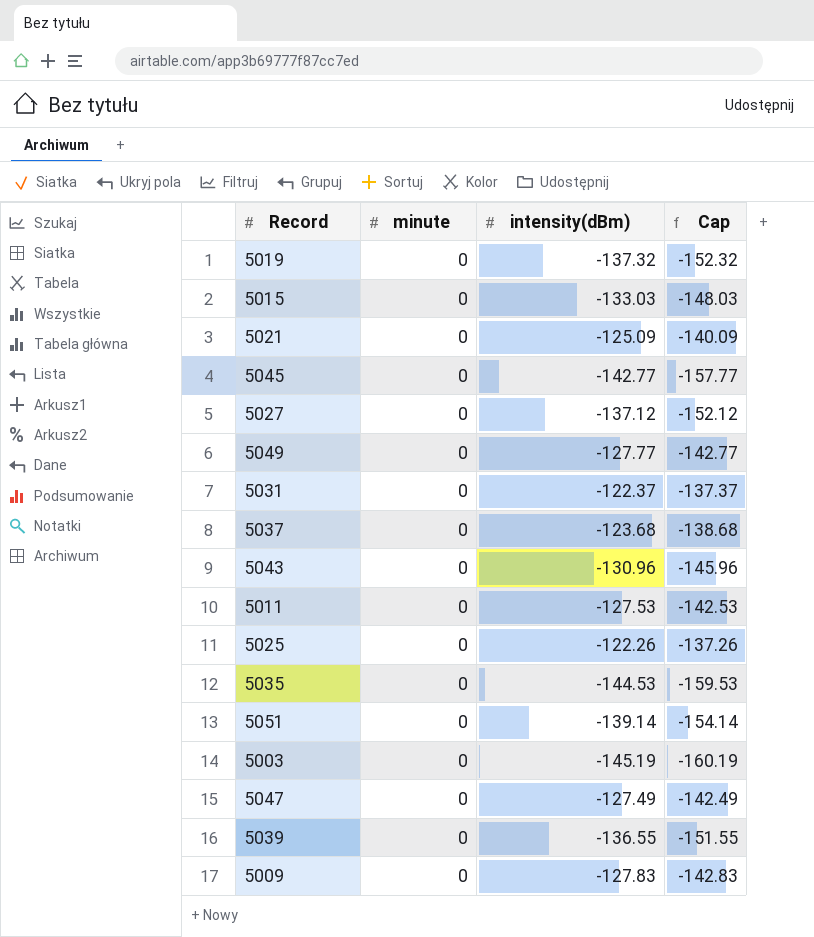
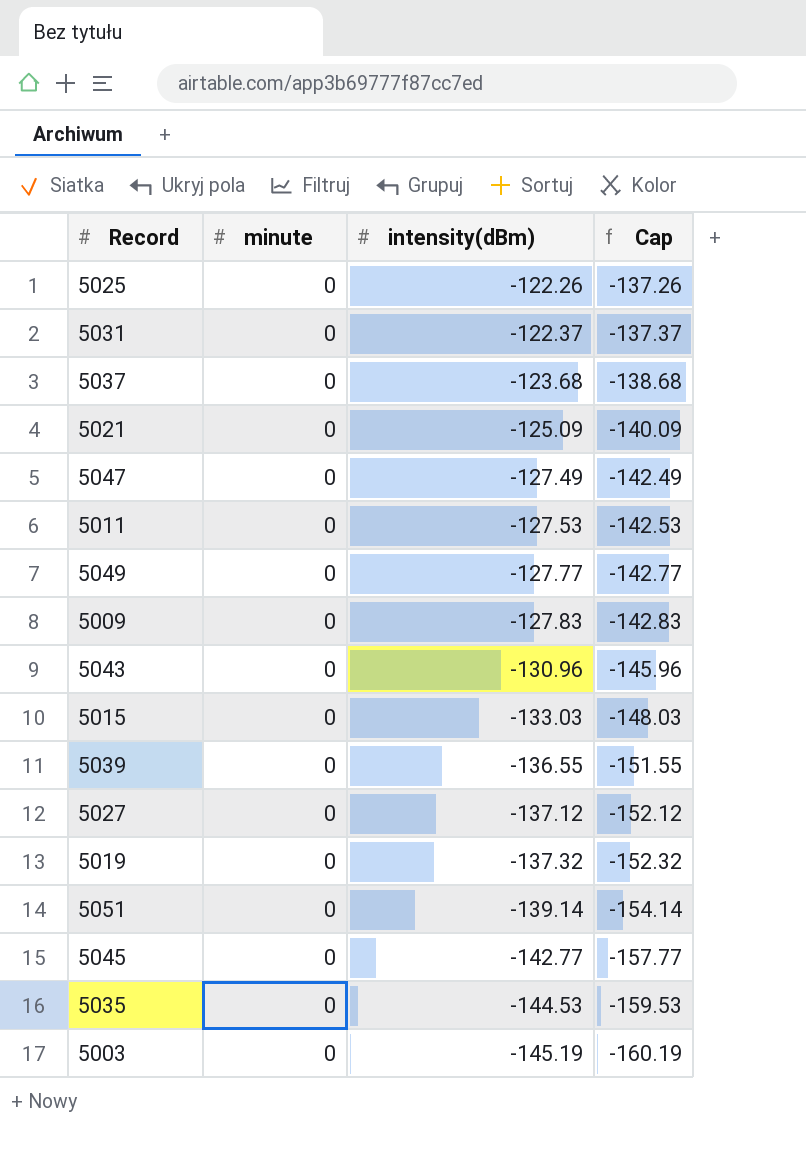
row order: none -> intensity(dBm) descending

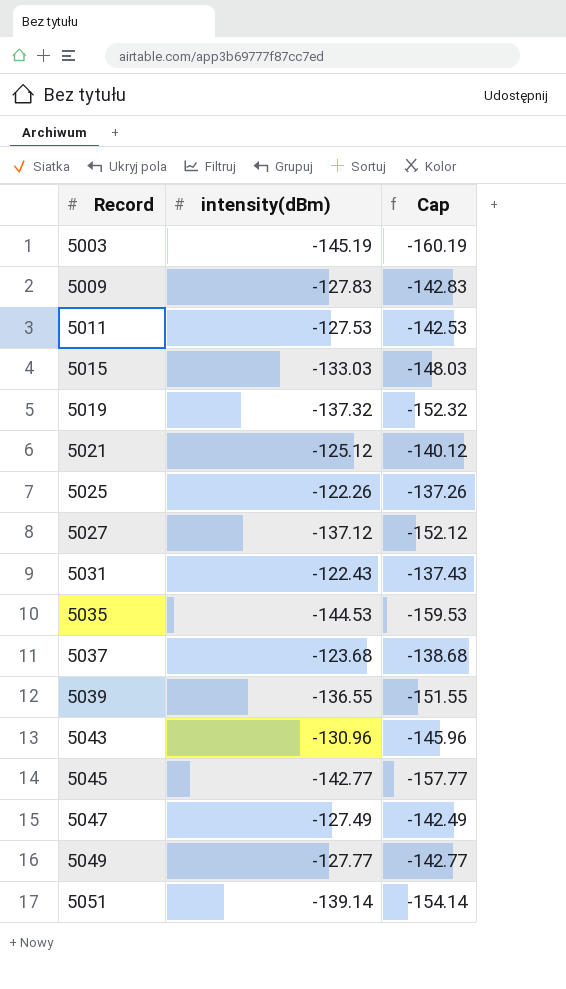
row order: intensity(dBm) descending -> Record ascending
column minute | position: 2 -> none
5021 | intensity(dBm): -125.09 -> -125.12
5021 | Cap: -140.09 -> -140.12
5031 | intensity(dBm): -122.37 -> -122.43
5031 | Cap: -137.37 -> -137.43

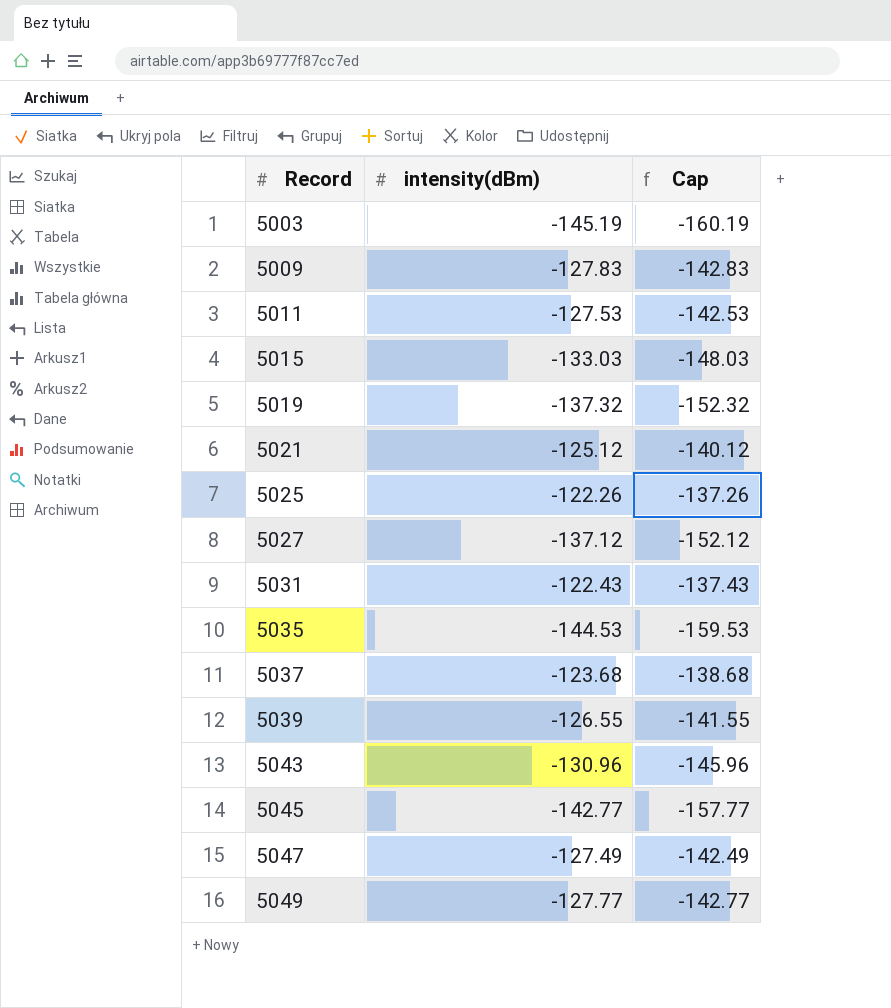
row 5051: -139.14 | -154.14 -> none
5039 | intensity(dBm): -136.55 -> -126.55
5039 | Cap: -151.55 -> -141.55

